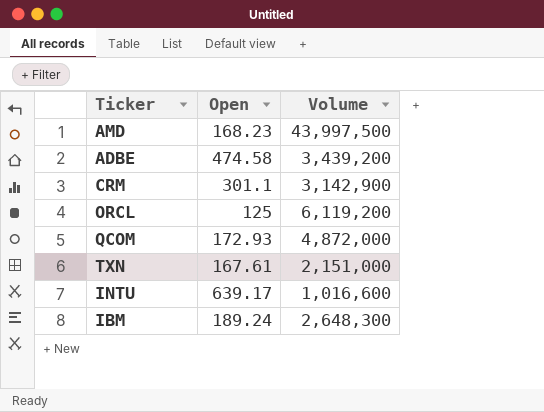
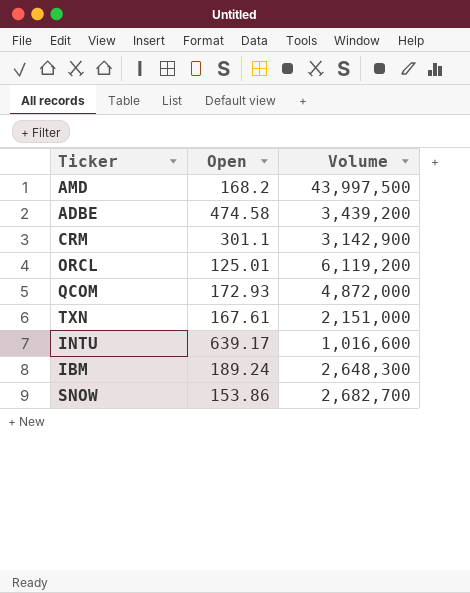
AMD | Open: 168.23 -> 168.2
ORCL | Open: 125 -> 125.01
row SNOW: none -> 153.86 | 2,682,700

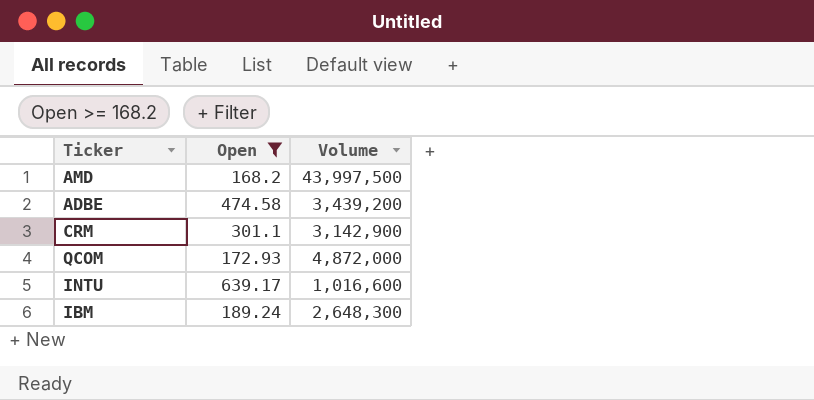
filter: none -> Open >= 168.2

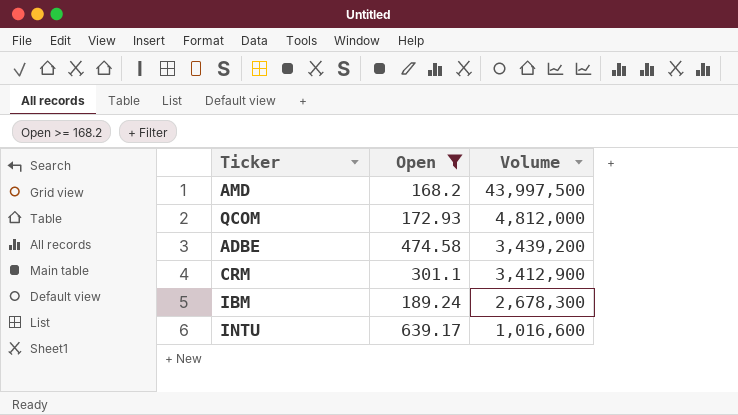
row order: none -> Volume descending
QCOM | Volume: 4,872,000 -> 4,812,000
CRM | Volume: 3,142,900 -> 3,412,900
IBM | Volume: 2,648,300 -> 2,678,300

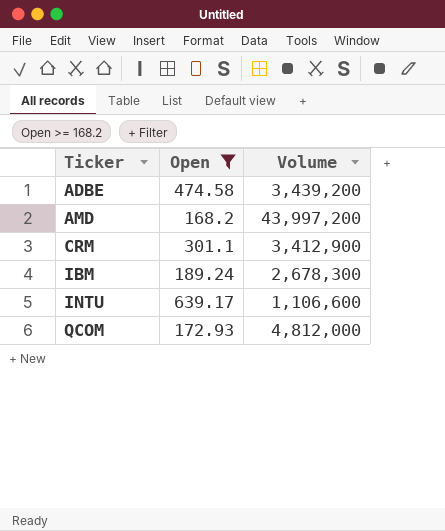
row order: Volume descending -> Ticker ascending
AMD | Volume: 43,997,500 -> 43,997,200
INTU | Volume: 1,016,600 -> 1,106,600

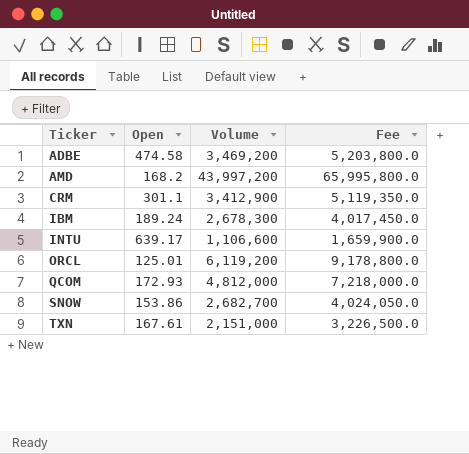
filter: Open >= 168.2 -> none
column Fee | formula: none -> [Volume] * 1.5
ADBE | Volume: 3,439,200 -> 3,469,200

